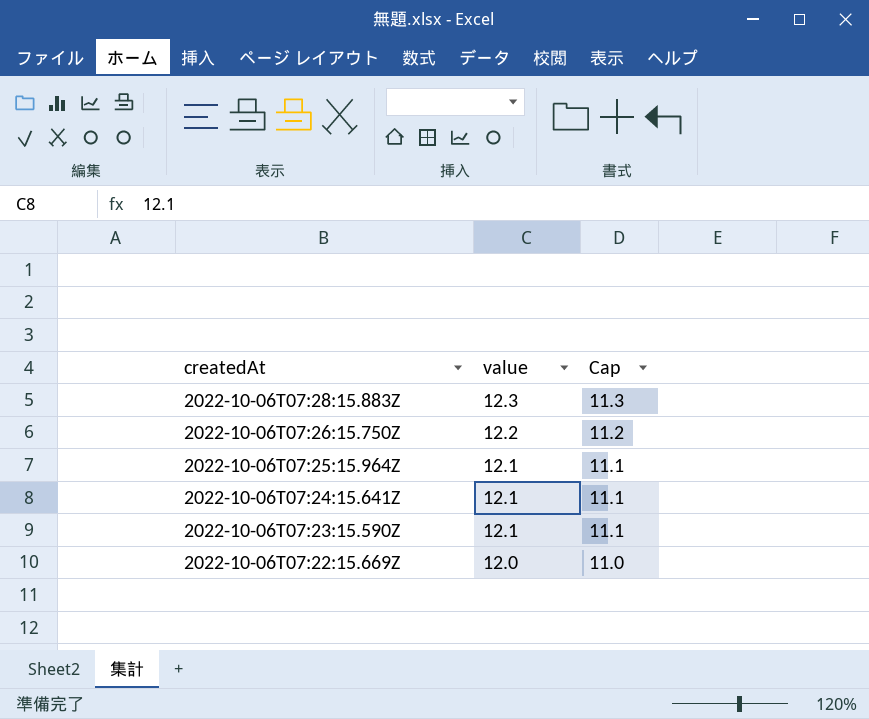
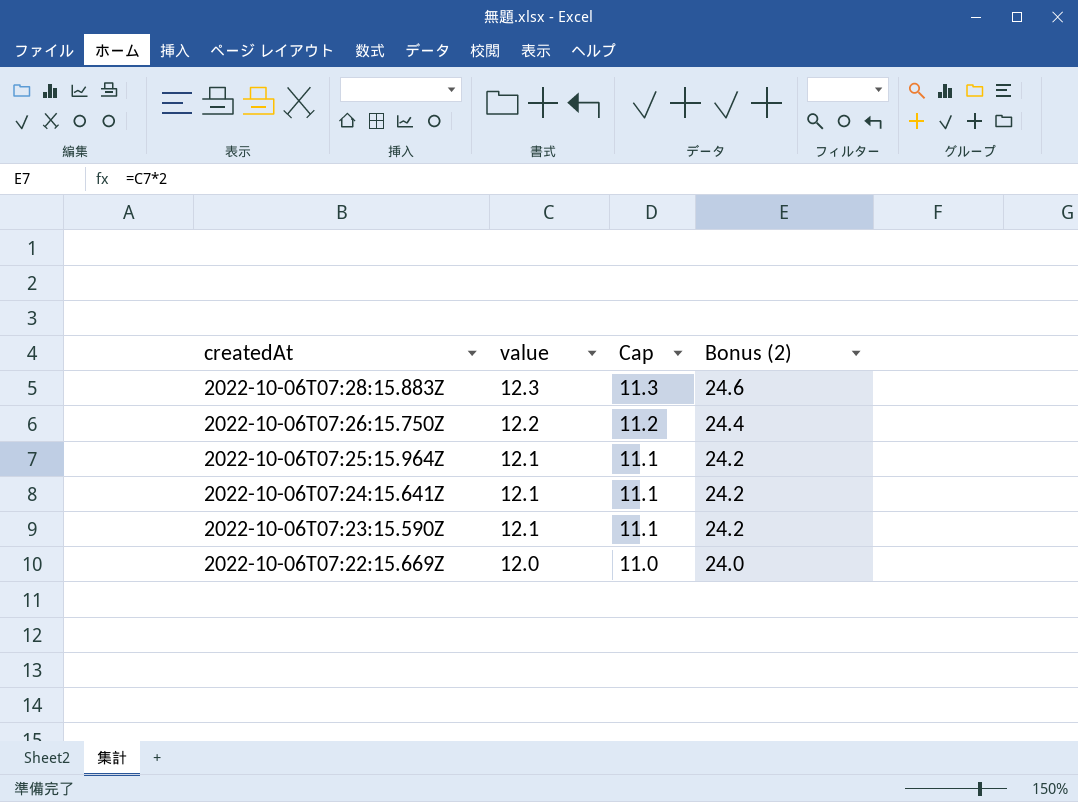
column Bonus (2) | formula: none -> [value] * 2

